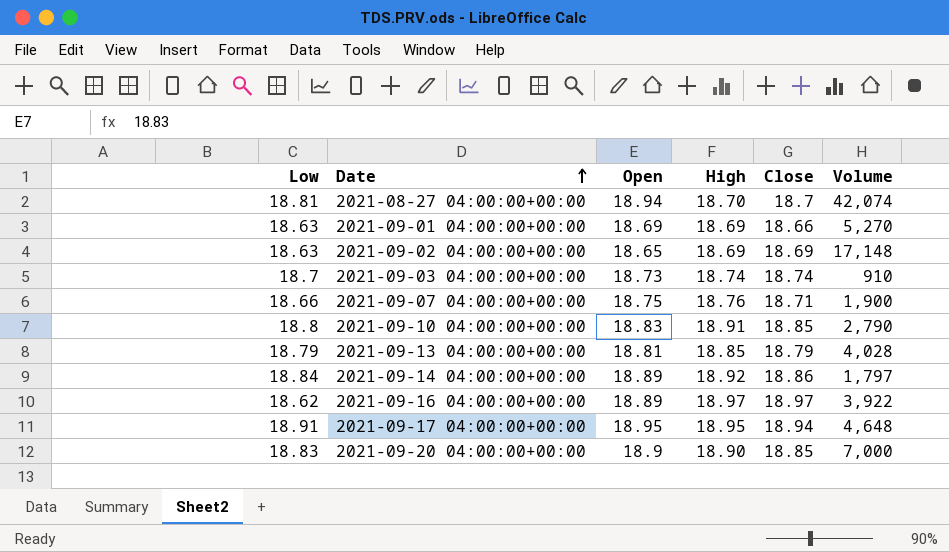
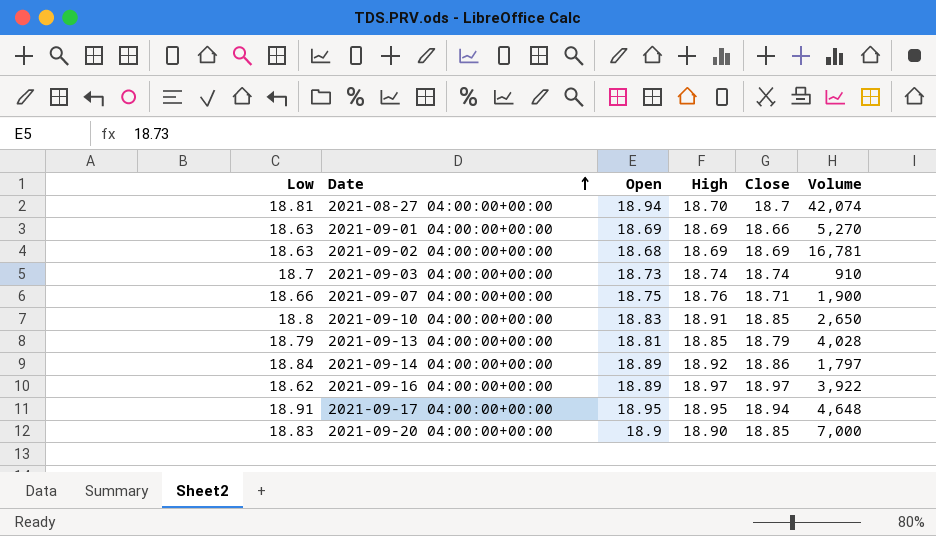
2021-09-02 04:00:00+00:00 | Open: 18.65 -> 18.68
2021-09-02 04:00:00+00:00 | Volume: 17,148 -> 16,781
2021-09-10 04:00:00+00:00 | Volume: 2,790 -> 2,650

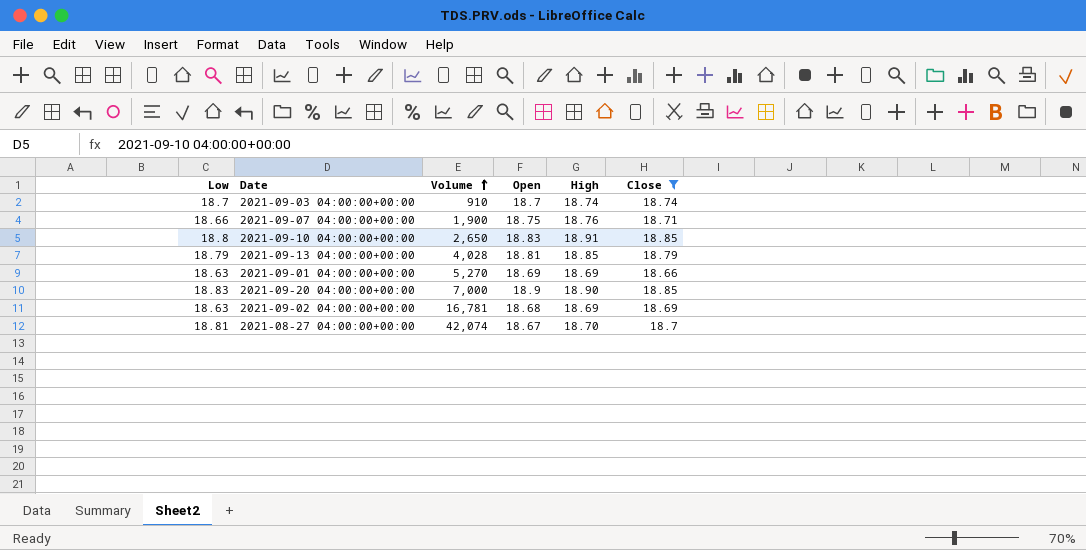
filter: none -> Close <= 18.85
row order: Date ascending -> Volume ascending
column Volume | position: 6 -> 3
2021-09-03 04:00:00+00:00 | Open: 18.73 -> 18.7
2021-08-27 04:00:00+00:00 | Open: 18.94 -> 18.67

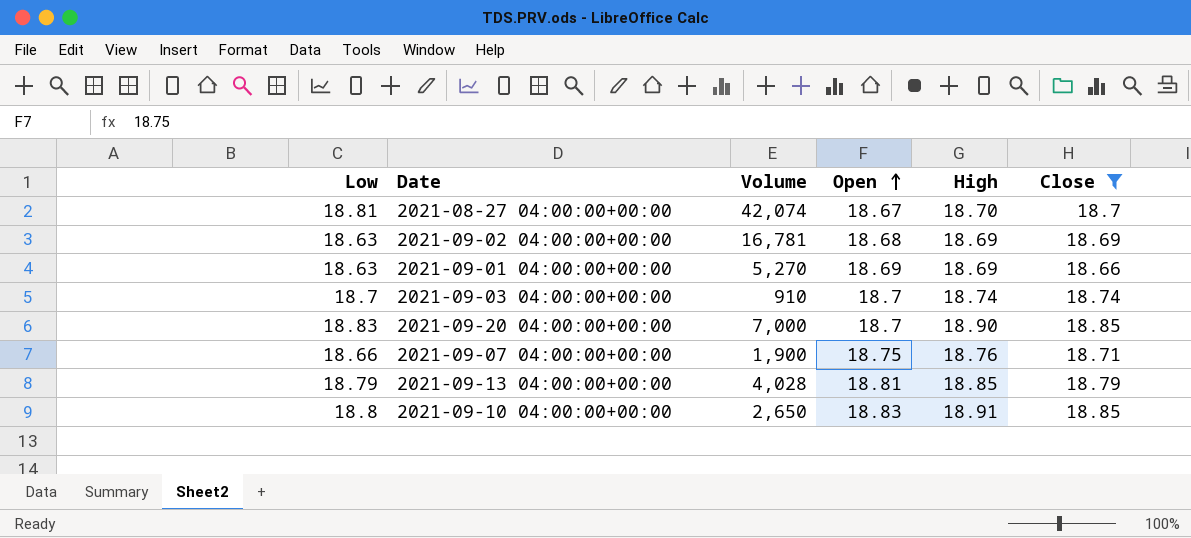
row order: Volume ascending -> Open ascending
2021-09-20 04:00:00+00:00 | Open: 18.9 -> 18.7

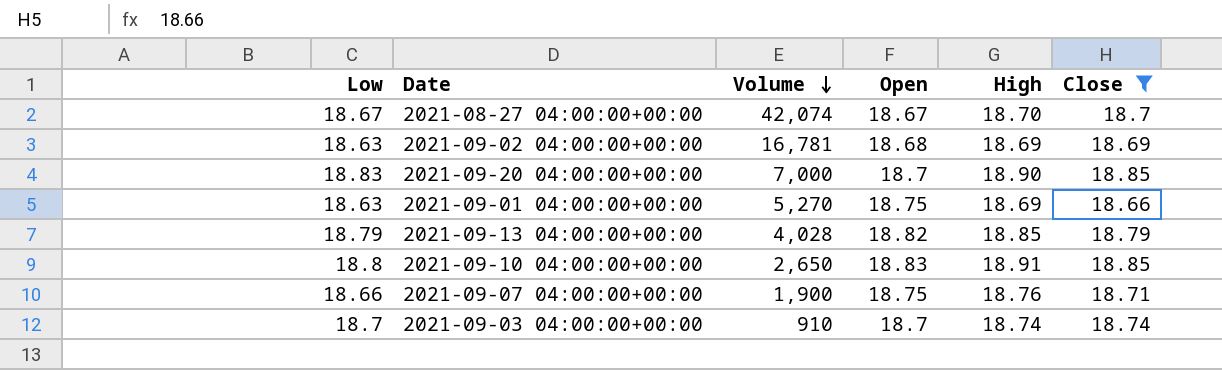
row order: Open ascending -> Volume descending
2021-08-27 04:00:00+00:00 | Low: 18.81 -> 18.67
2021-09-01 04:00:00+00:00 | Open: 18.69 -> 18.75
2021-09-13 04:00:00+00:00 | Open: 18.81 -> 18.82

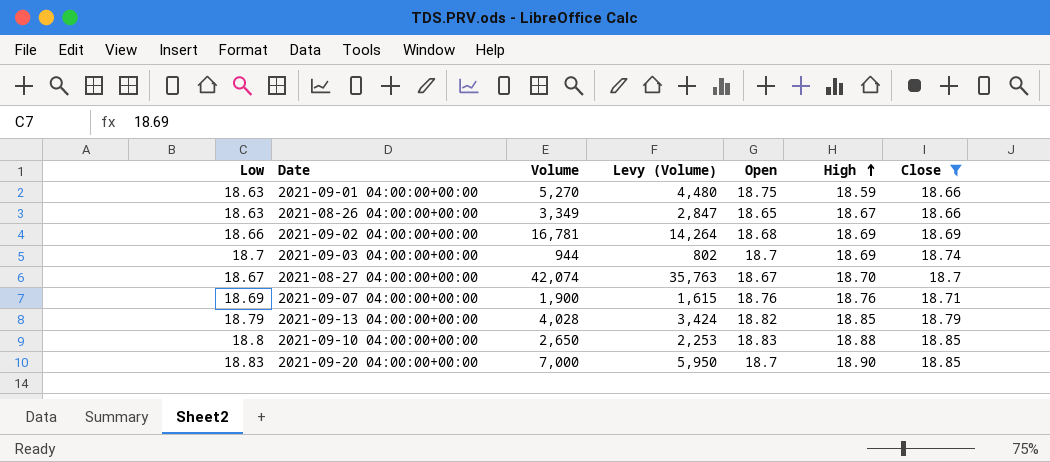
row order: Volume descending -> High ascending
column Levy (Volume) | formula: none -> [Volume] * 0.85
2021-09-01 04:00:00+00:00 | High: 18.69 -> 18.59
row 2021-08-26 04:00:00+00:00: none -> 18.63 | 3,349 | 2,847 | 18.65 | 18.67 | 18.66
2021-09-02 04:00:00+00:00 | Low: 18.63 -> 18.66
2021-09-03 04:00:00+00:00 | Volume: 910 -> 944
2021-09-03 04:00:00+00:00 | High: 18.74 -> 18.69
2021-09-07 04:00:00+00:00 | Low: 18.66 -> 18.69
2021-09-07 04:00:00+00:00 | Open: 18.75 -> 18.76
2021-09-10 04:00:00+00:00 | High: 18.91 -> 18.88

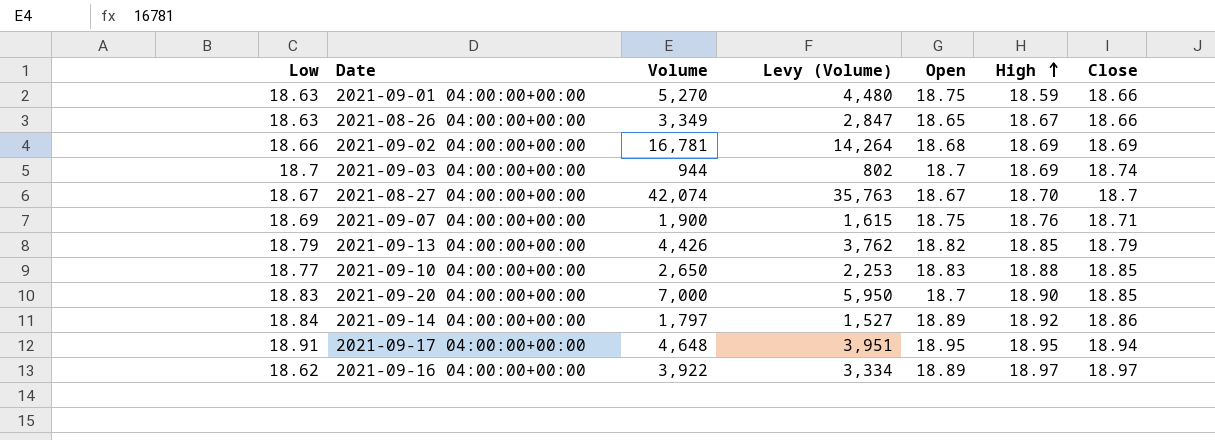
filter: Close <= 18.85 -> none
2021-09-07 04:00:00+00:00 | Open: 18.76 -> 18.75
2021-09-13 04:00:00+00:00 | Volume: 4,028 -> 4,426
2021-09-13 04:00:00+00:00 | Levy (Volume): 3,424 -> 3,762
2021-09-10 04:00:00+00:00 | Low: 18.8 -> 18.77

